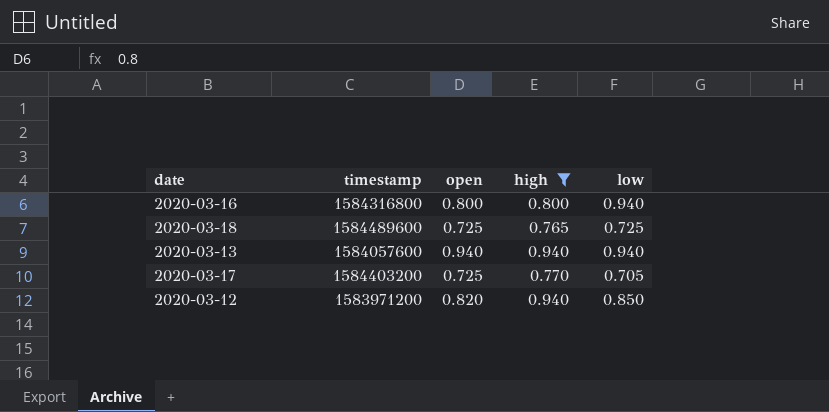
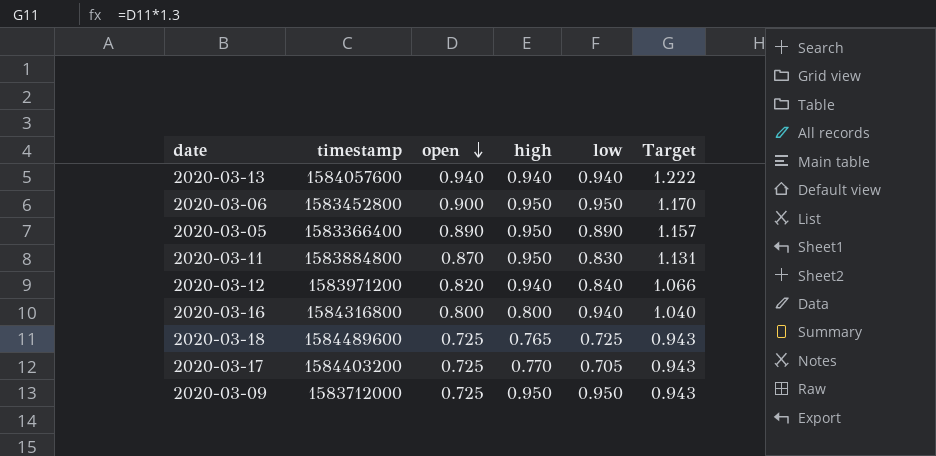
filter: high != 0.950 -> none
row order: none -> open descending
column Target | formula: none -> [open] * 1.3
2020-03-12 | low: 0.850 -> 0.840

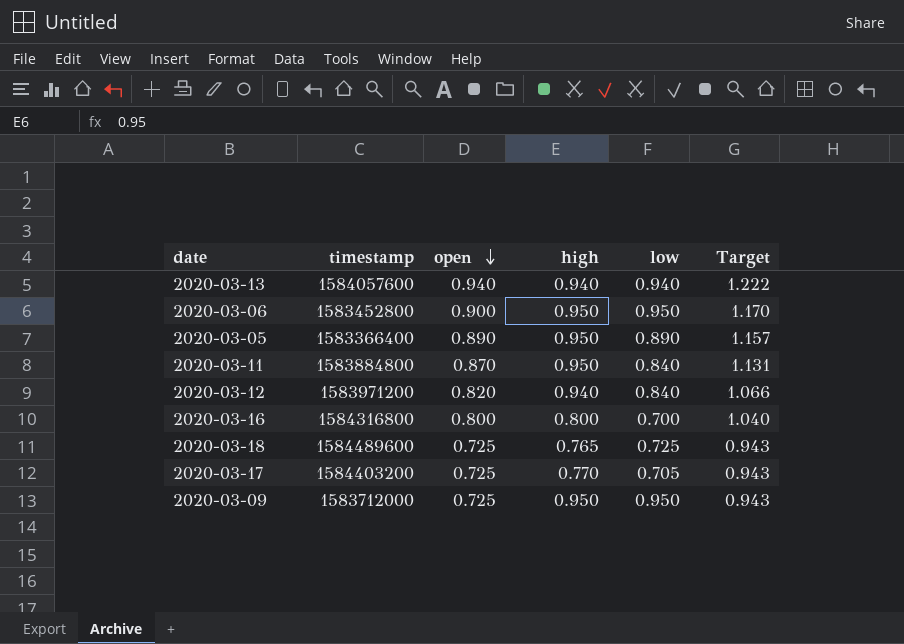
2020-03-11 | low: 0.830 -> 0.840
2020-03-16 | low: 0.940 -> 0.700

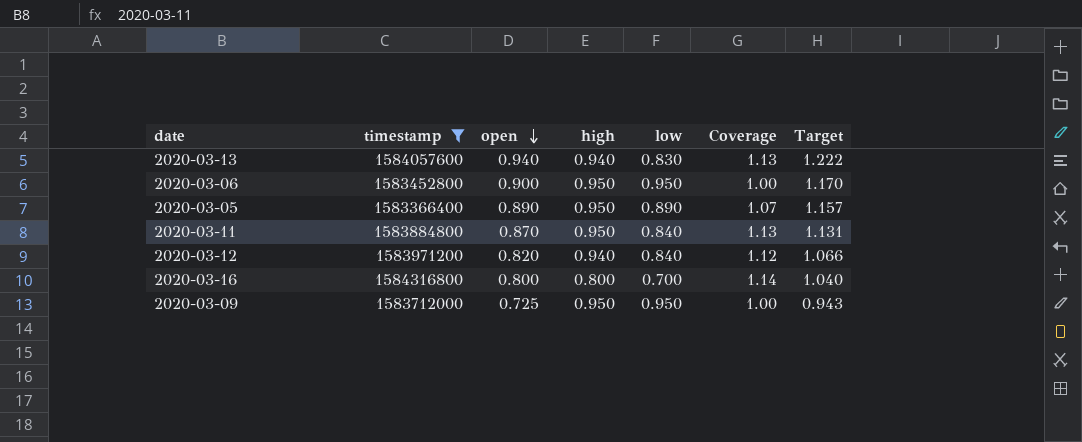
filter: none -> timestamp <= 1584316800
column Coverage | formula: none -> [high] / [low]
2020-03-13 | low: 0.940 -> 0.830

